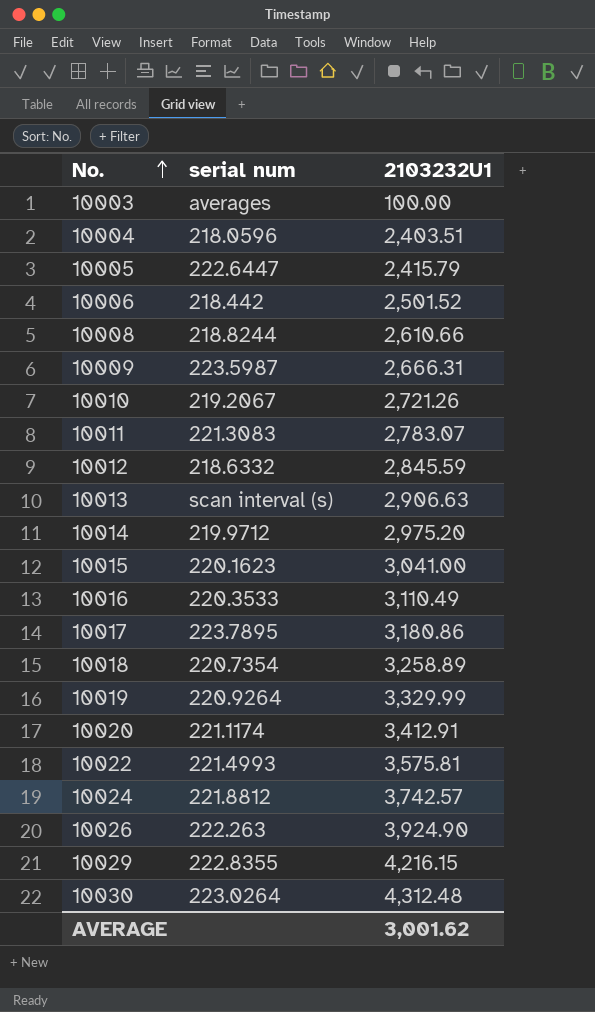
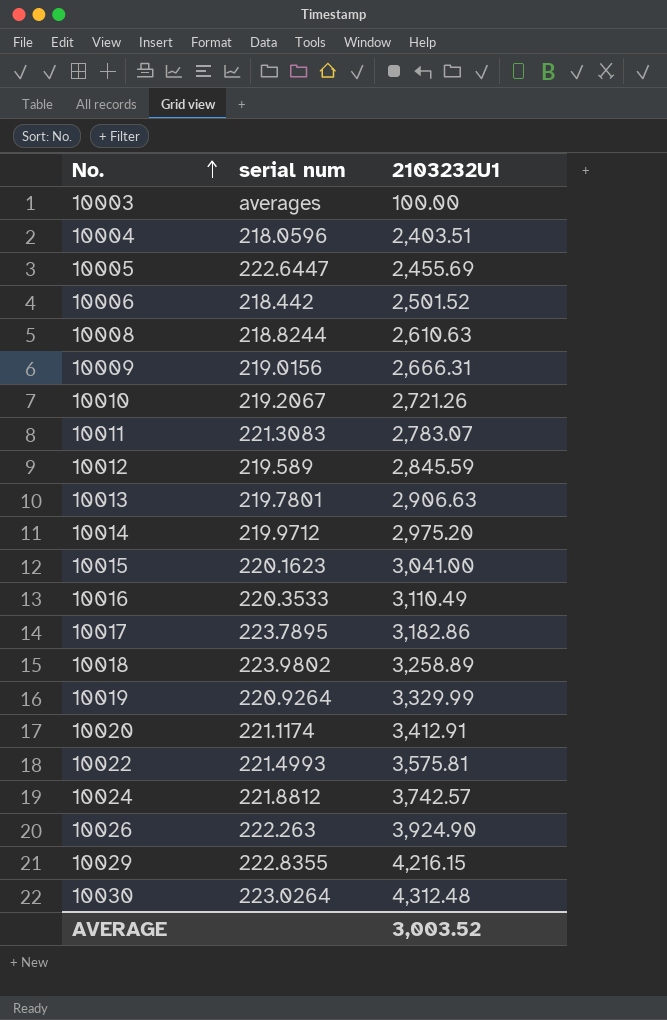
10005 | 2103232U1: 2,415.79 -> 2,455.69
10008 | 2103232U1: 2,610.66 -> 2,610.63
10009 | serial num: 223.5987 -> 219.0156
10012 | serial num: 218.6332 -> 219.589
10013 | serial num: scan interval (s) -> 219.7801
10017 | 2103232U1: 3,180.86 -> 3,182.86
10018 | serial num: 220.7354 -> 223.9802
AVERAGE | 2103232U1: 3,001.62 -> 3,003.52

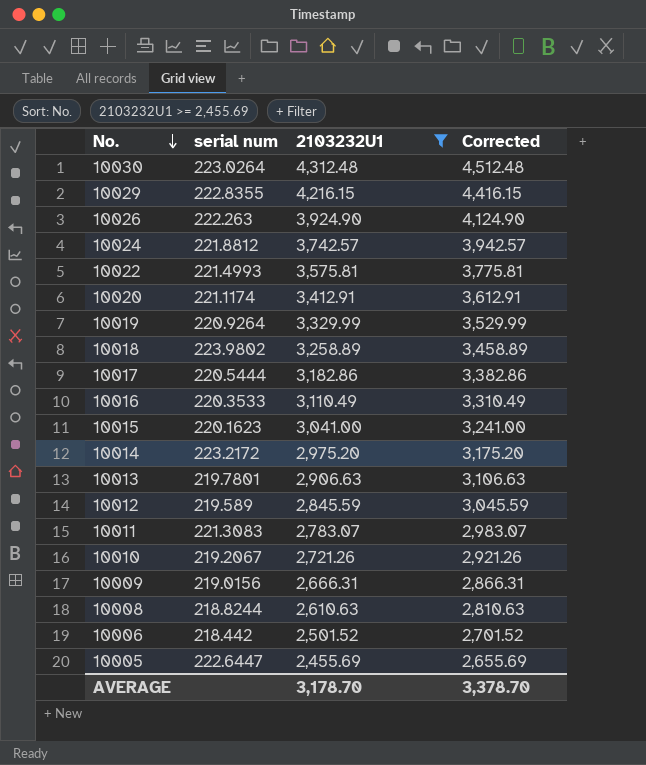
filter: none -> 2103232U1 >= 2,455.69
row order: No. ascending -> No. descending
column Corrected | formula: none -> [2103232U1] + 200
10017 | serial num: 223.7895 -> 220.5444
10014 | serial num: 219.9712 -> 223.2172
AVERAGE | 2103232U1: 3,003.52 -> 3,178.70

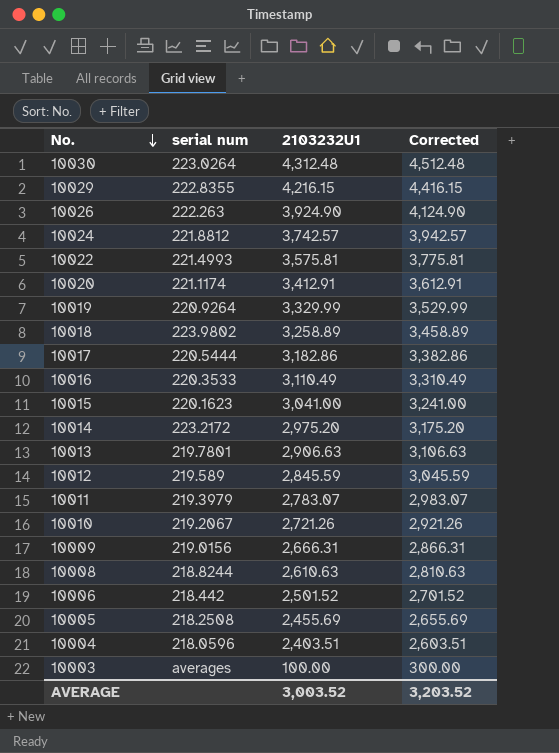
filter: 2103232U1 >= 2,455.69 -> none
10011 | serial num: 221.3083 -> 219.3979
10005 | serial num: 222.6447 -> 218.2508
AVERAGE | 2103232U1: 3,178.70 -> 3,003.52
AVERAGE | Corrected: 3,378.70 -> 3,203.52

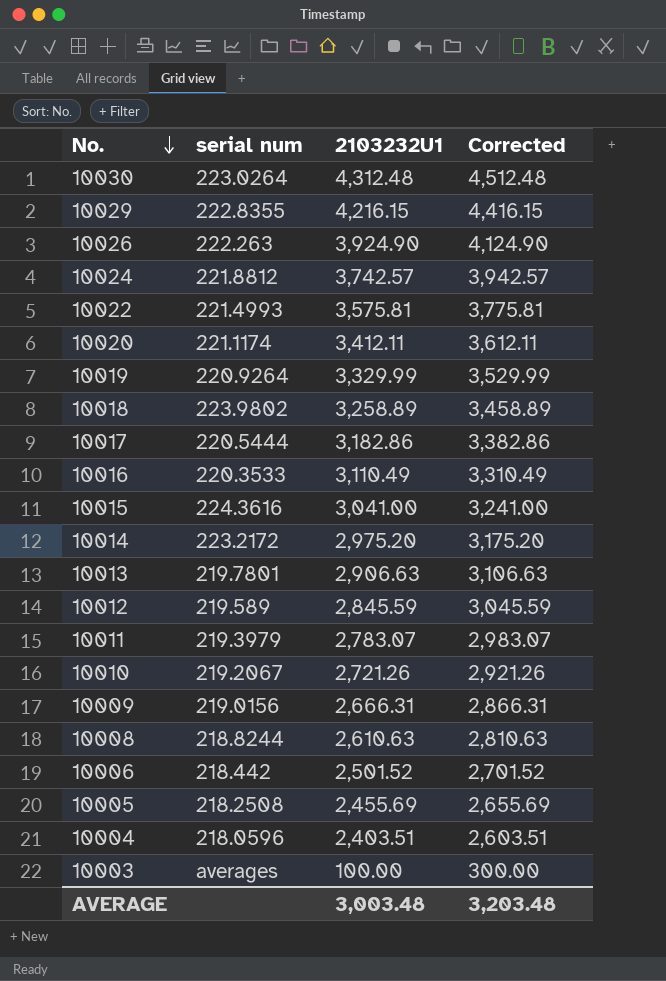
10020 | 2103232U1: 3,412.91 -> 3,412.11
10020 | Corrected: 3,612.91 -> 3,612.11
10015 | serial num: 220.1623 -> 224.3616
AVERAGE | 2103232U1: 3,003.52 -> 3,003.48
AVERAGE | Corrected: 3,203.52 -> 3,203.48

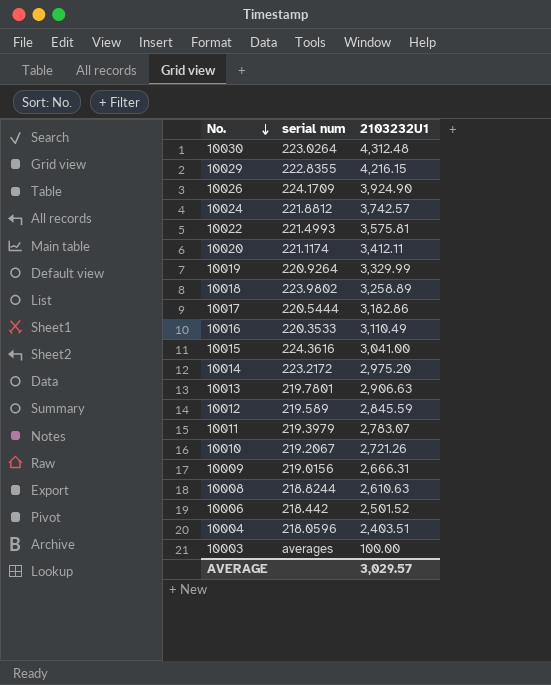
column Corrected | formula: [2103232U1] + 200 -> none
row 10005: 218.2508 | 2,455.69 | 2,655.69 -> none
10026 | serial num: 222.263 -> 224.1709
AVERAGE | 2103232U1: 3,003.48 -> 3,029.57

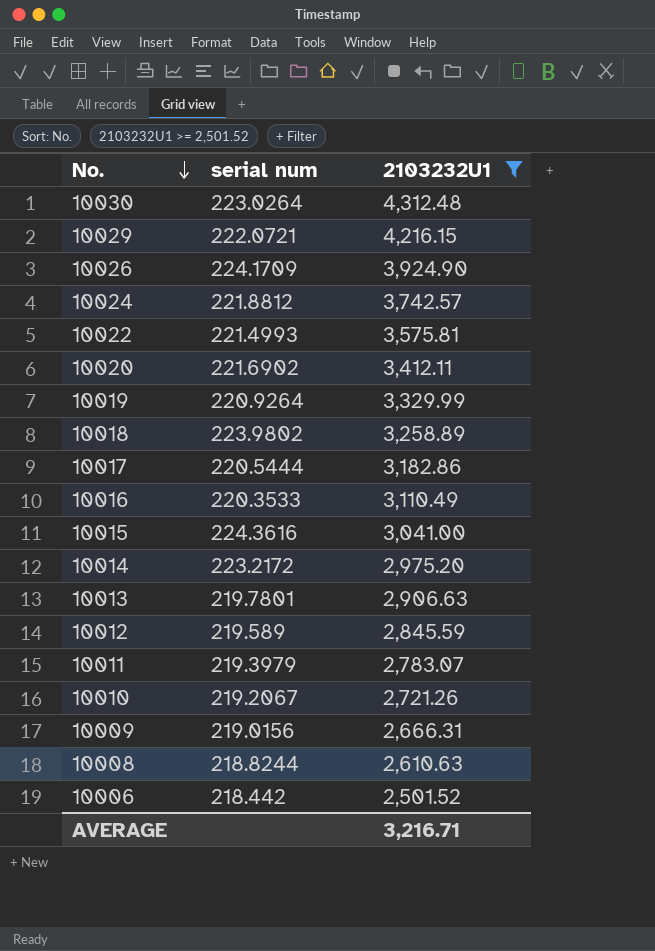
filter: none -> 2103232U1 >= 2,501.52
10029 | serial num: 222.8355 -> 222.0721
10020 | serial num: 221.1174 -> 221.6902
AVERAGE | 2103232U1: 3,029.57 -> 3,216.71

